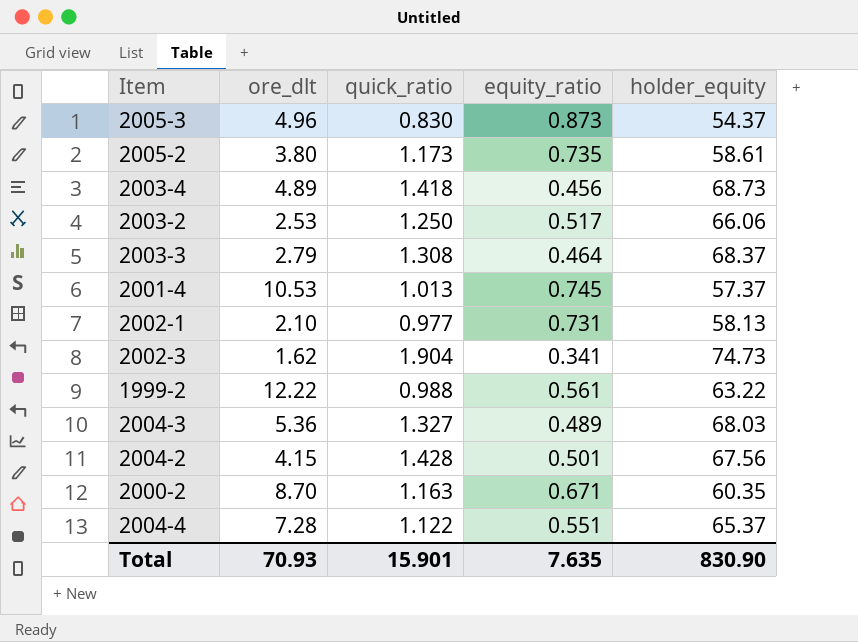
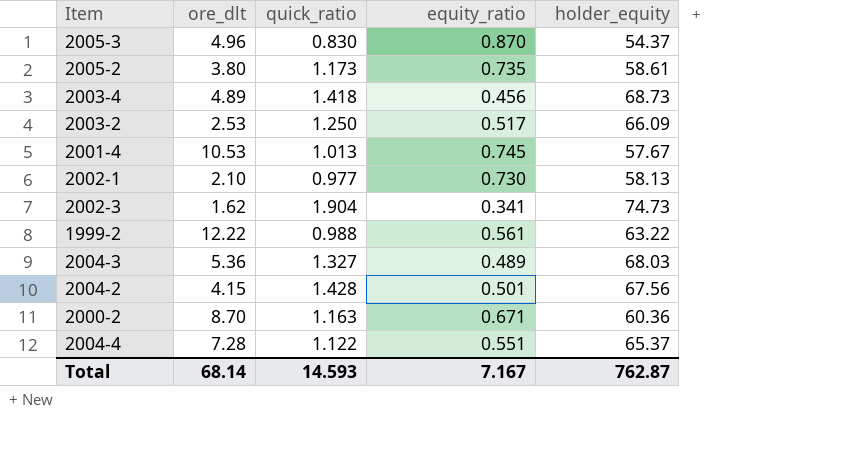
row 2003-3: 2.79 | 1.308 | 0.464 | 68.37 -> none
2005-3 | equity_ratio: 0.873 -> 0.870
2003-2 | holder_equity: 66.06 -> 66.09
2001-4 | holder_equity: 57.37 -> 57.67
2002-1 | equity_ratio: 0.731 -> 0.730
2000-2 | holder_equity: 60.35 -> 60.36
Total | ore_dlt: 70.93 -> 68.14
Total | quick_ratio: 15.901 -> 14.593
Total | equity_ratio: 7.635 -> 7.167
Total | holder_equity: 830.90 -> 762.87

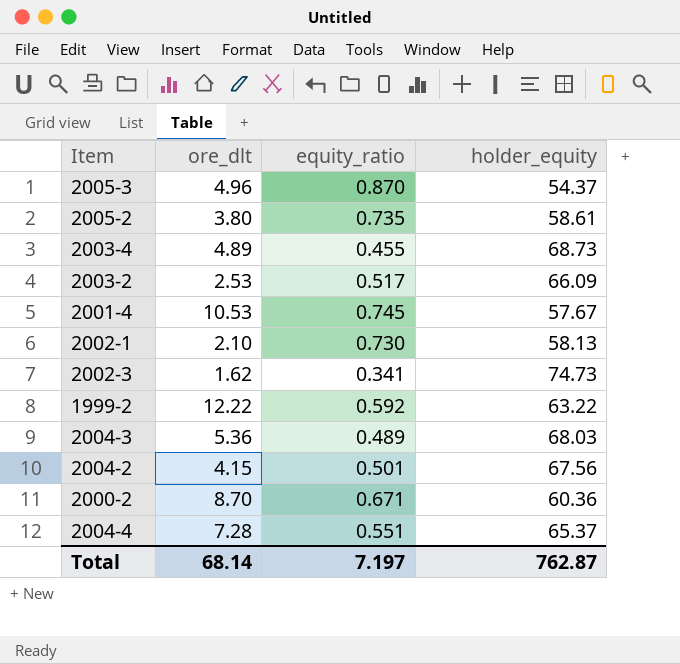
column quick_ratio | position: 3 -> none
2003-4 | equity_ratio: 0.456 -> 0.455
1999-2 | equity_ratio: 0.561 -> 0.592
Total | equity_ratio: 7.167 -> 7.197

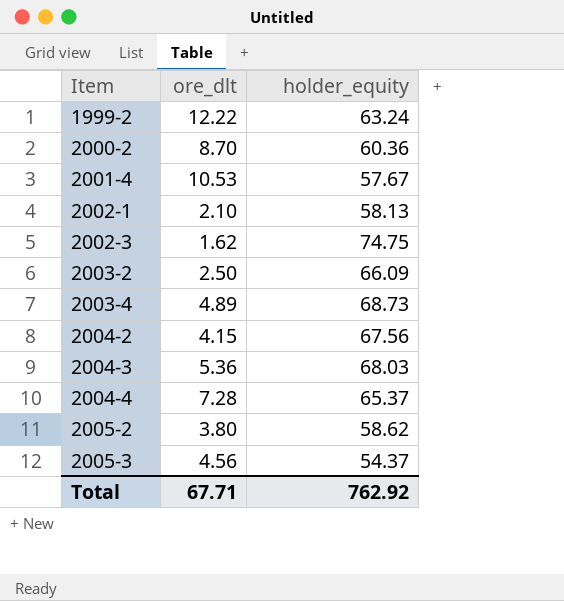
row order: none -> Item ascending
column equity_ratio | position: 3 -> none
1999-2 | holder_equity: 63.22 -> 63.24
2002-3 | holder_equity: 74.73 -> 74.75
2003-2 | ore_dlt: 2.53 -> 2.50
2005-2 | holder_equity: 58.61 -> 58.62
2005-3 | ore_dlt: 4.96 -> 4.56
Total | ore_dlt: 68.14 -> 67.71
Total | holder_equity: 762.87 -> 762.92

